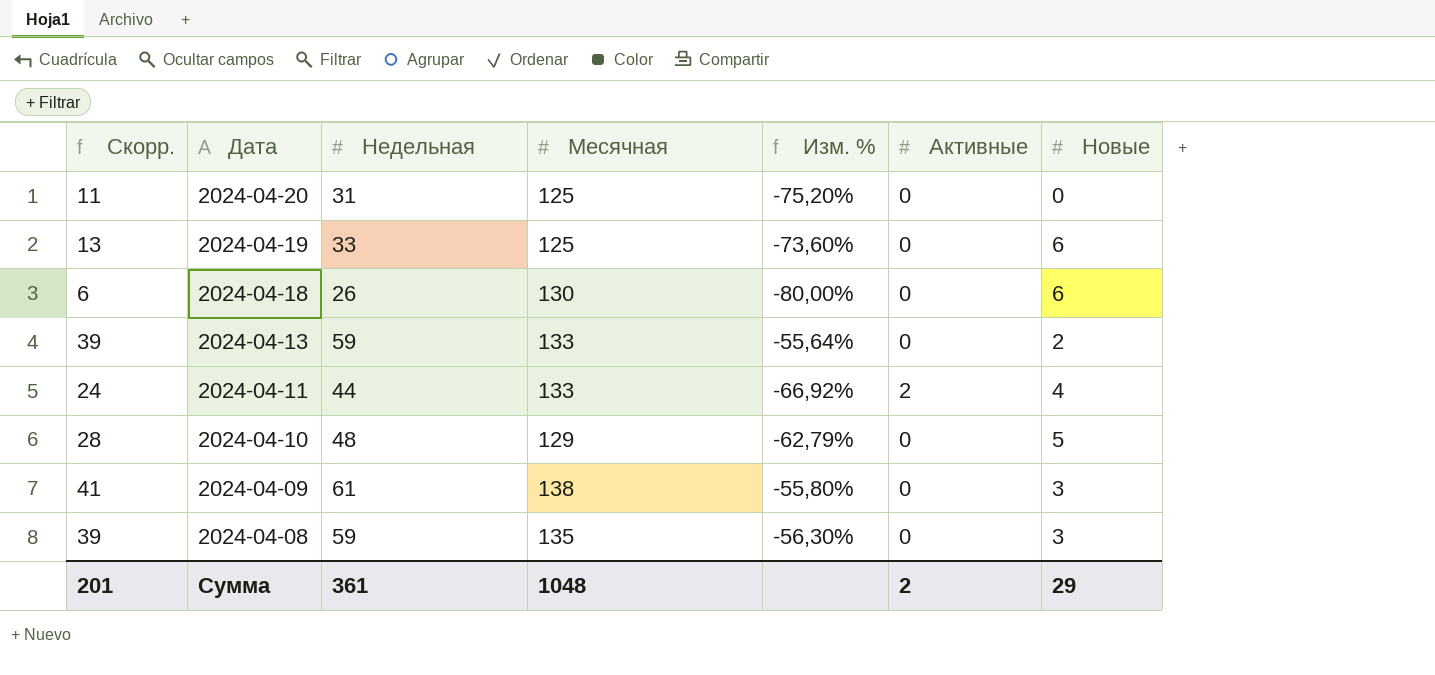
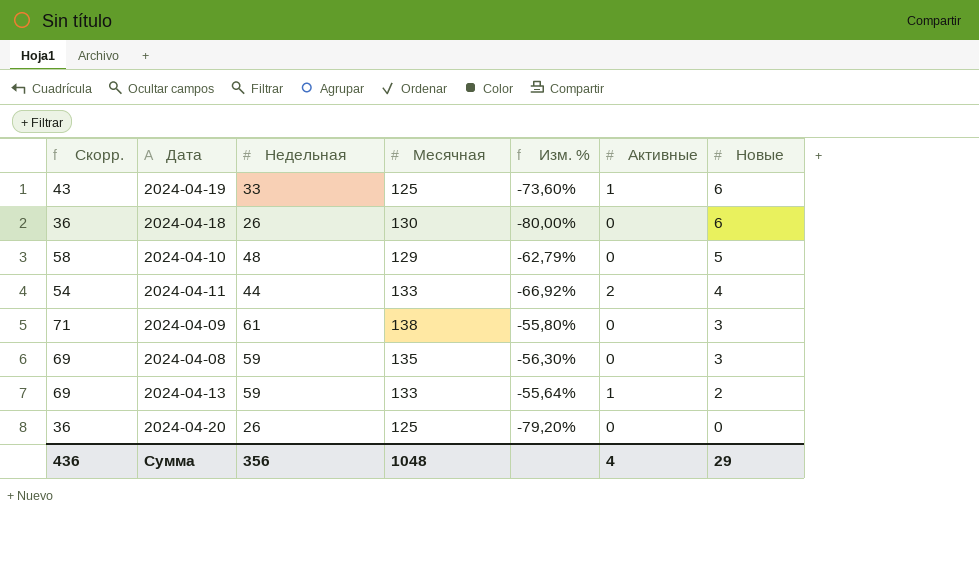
row order: Дата descending -> Новые descending
column Скорр. | formula: [Недельная] - 20 -> [Недельная] + 10
2024-04-19 | Активные: 0 -> 1
2024-04-13 | Активные: 0 -> 1
2024-04-20 | Недельная: 31 -> 26
2024-04-20 | Изм. %: -75,20% -> -79,20%
Сумма | Скорр.: 201 -> 436
Сумма | Недельная: 361 -> 356
Сумма | Активные: 2 -> 4

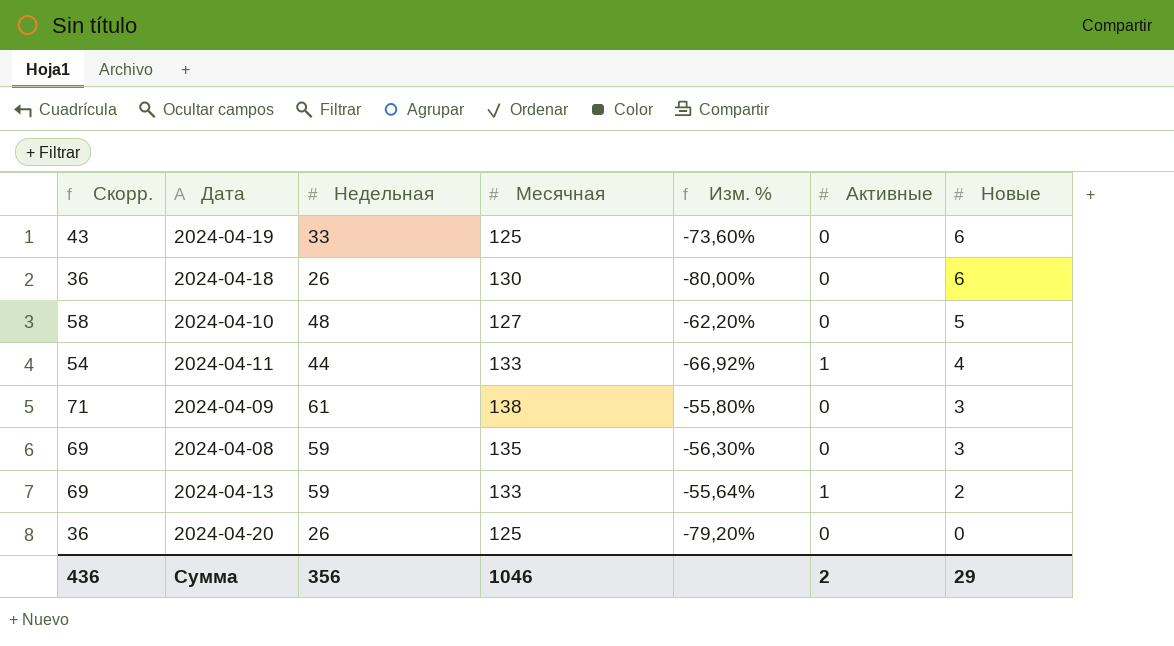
2024-04-19 | Активные: 1 -> 0
2024-04-10 | Месячная: 129 -> 127
2024-04-10 | Изм. %: -62,79% -> -62,20%
2024-04-11 | Активные: 2 -> 1
Сумма | Месячная: 1048 -> 1046
Сумма | Активные: 4 -> 2

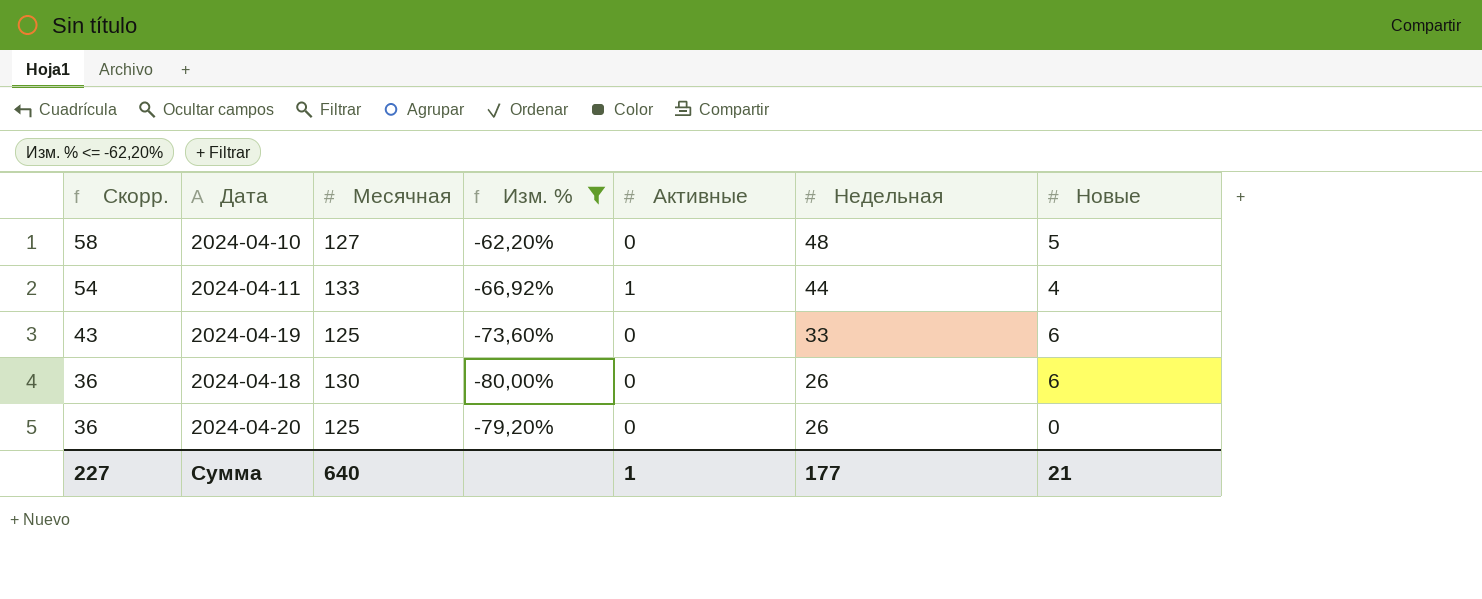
filter: none -> Изм. % <= -62,20%
row order: Новые descending -> Скорр. descending
column Недельная | position: 3 -> 6
Сумма | Скорр.: 436 -> 227
Сумма | Месячная: 1046 -> 640
Сумма | Активные: 2 -> 1
Сумма | Недельная: 356 -> 177
Сумма | Новые: 29 -> 21

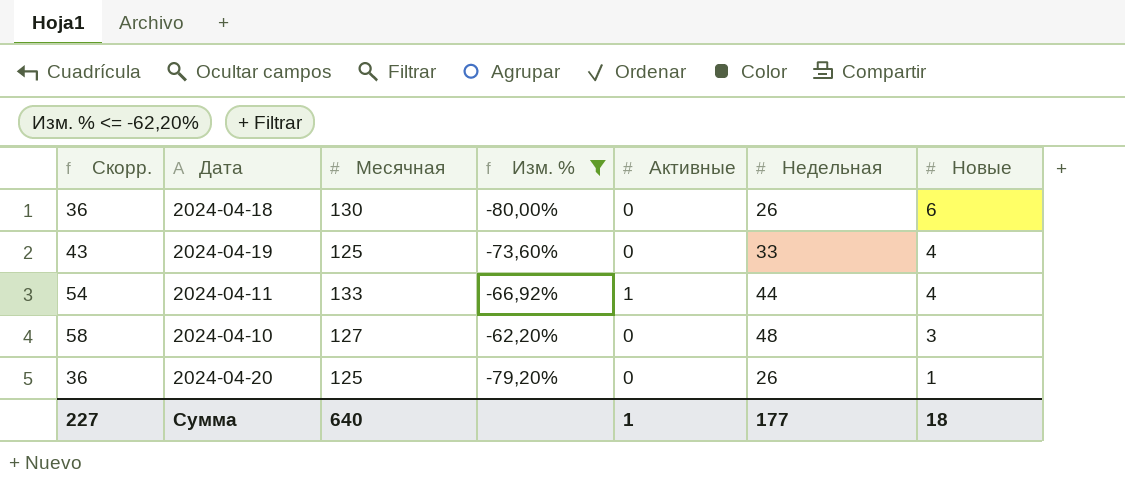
row order: Скорр. descending -> Новые descending
2024-04-19 | Новые: 6 -> 4
2024-04-10 | Новые: 5 -> 3
2024-04-20 | Новые: 0 -> 1
Сумма | Новые: 21 -> 18

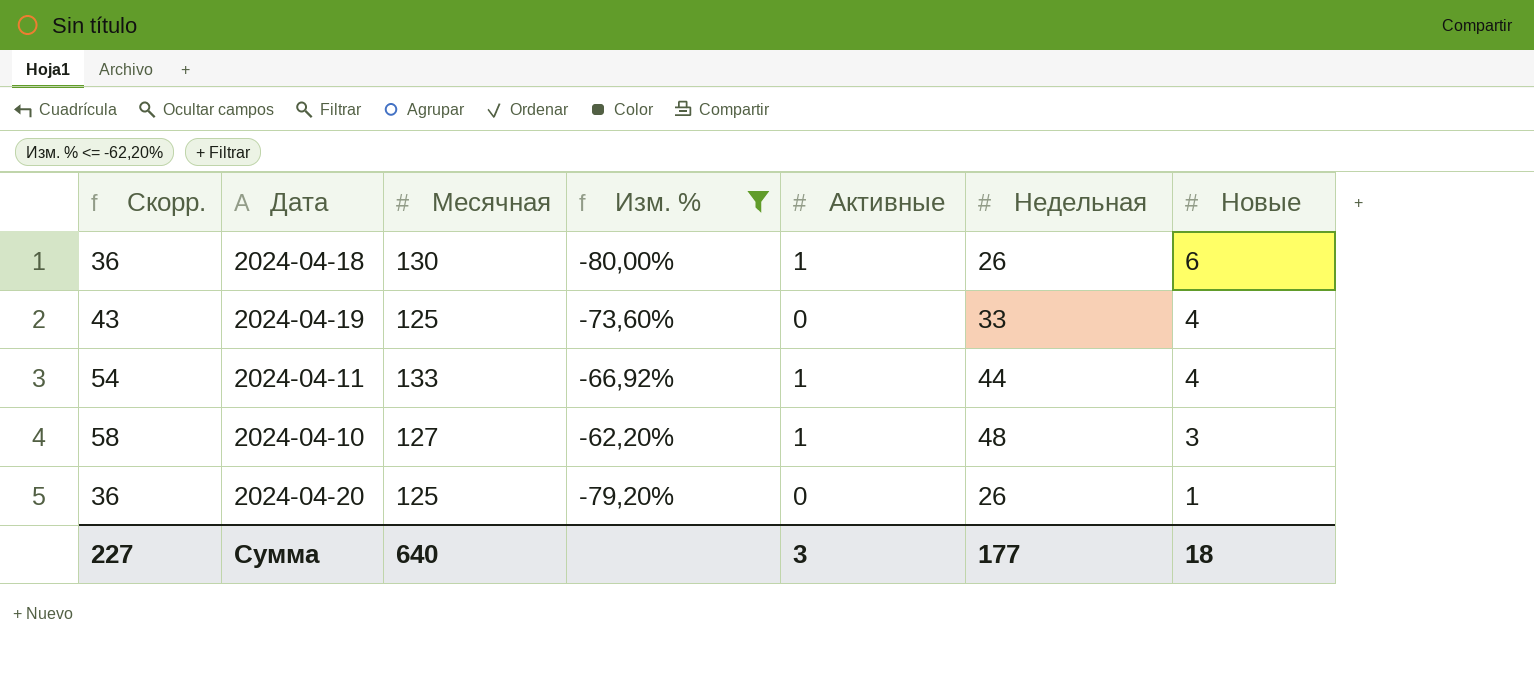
2024-04-18 | Активные: 0 -> 1
2024-04-10 | Активные: 0 -> 1
Сумма | Активные: 1 -> 3

